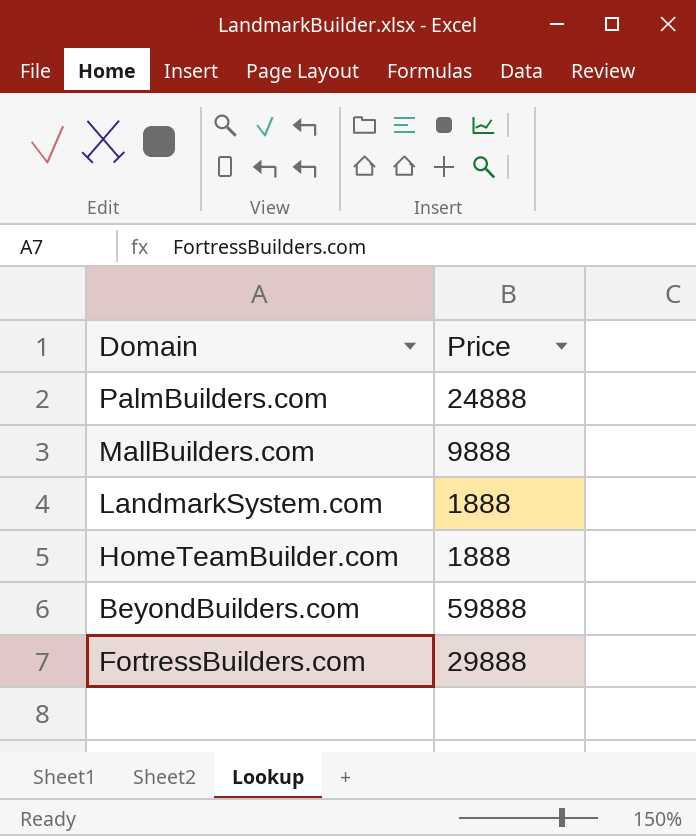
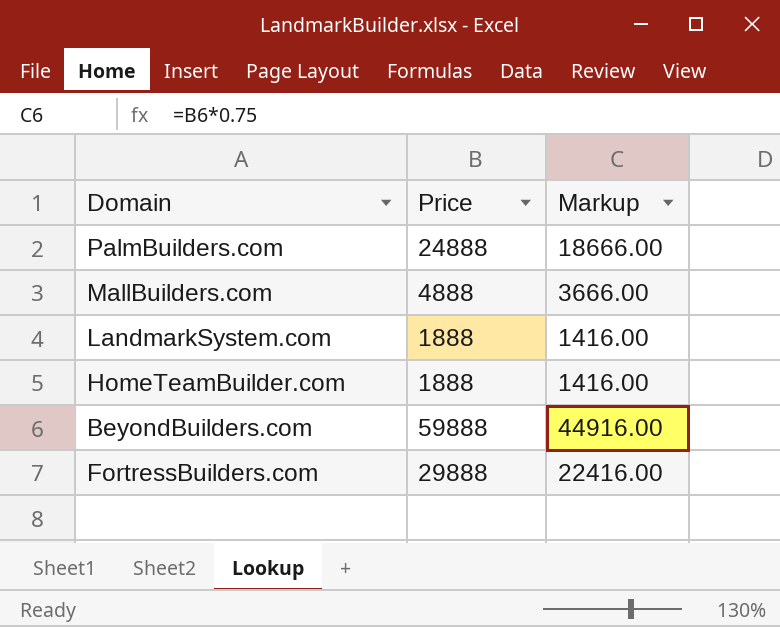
column Markup | formula: none -> [Price] * 0.75
MallBuilders.com | Price: 9888 -> 4888

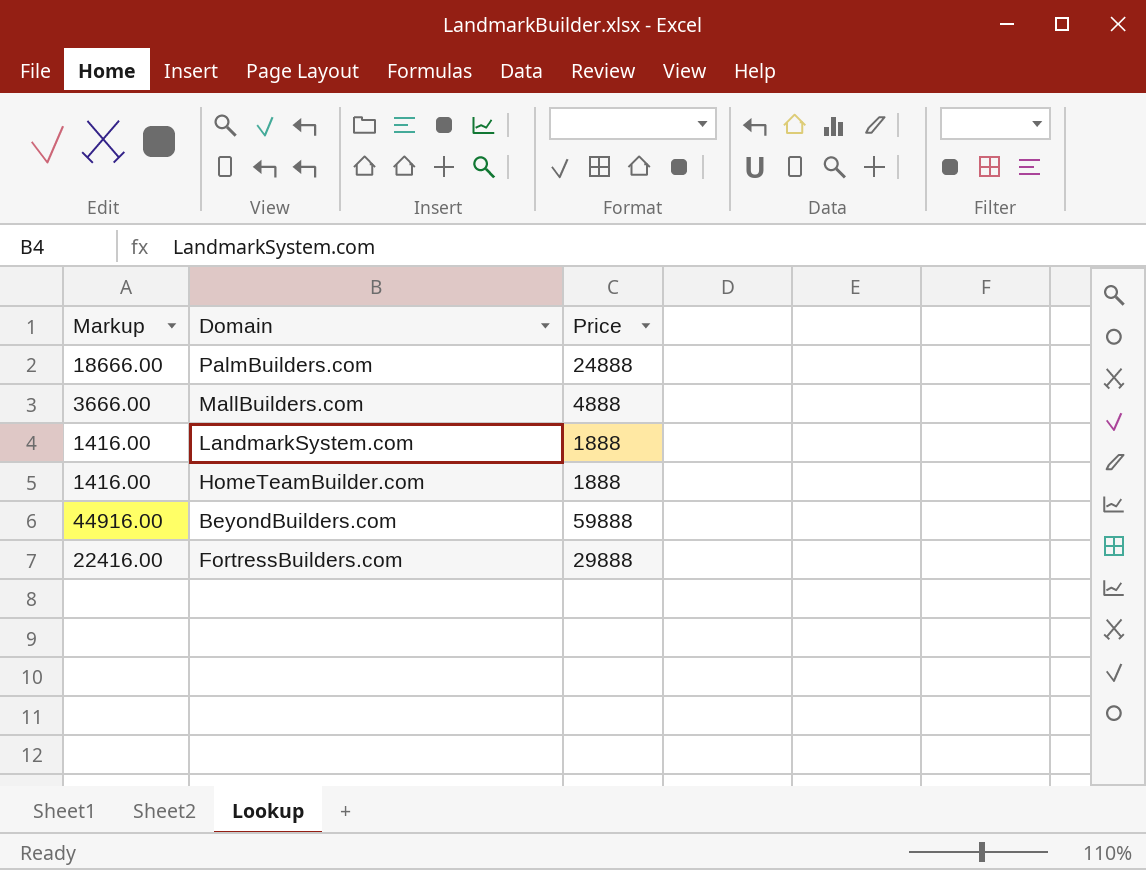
column Markup | position: 3 -> 1

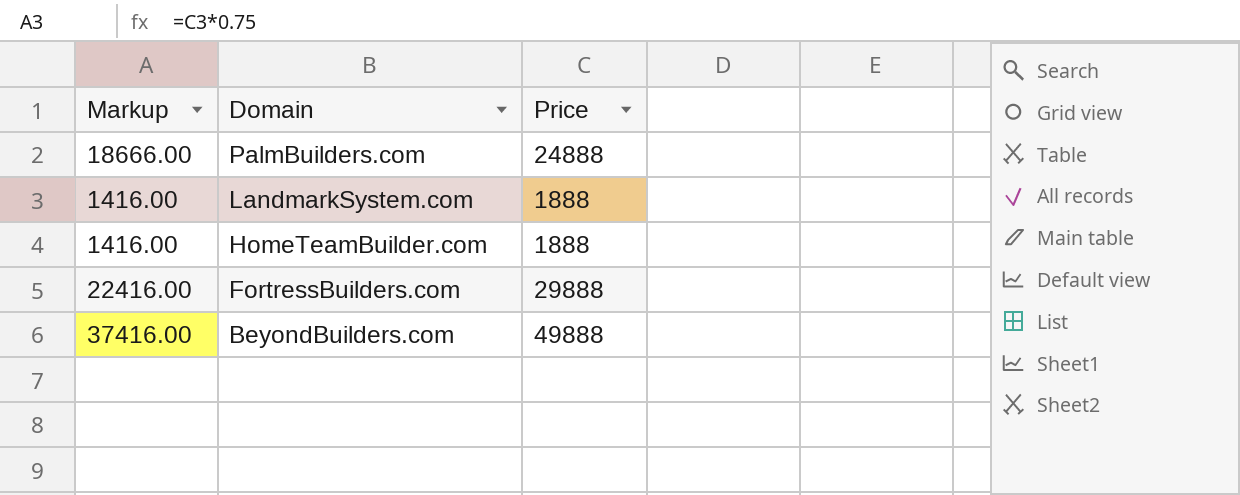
row order: none -> Domain descending
row MallBuilders.com: 3666.00 | 4888 -> none
BeyondBuilders.com | Markup: 44916.00 -> 37416.00
BeyondBuilders.com | Price: 59888 -> 49888

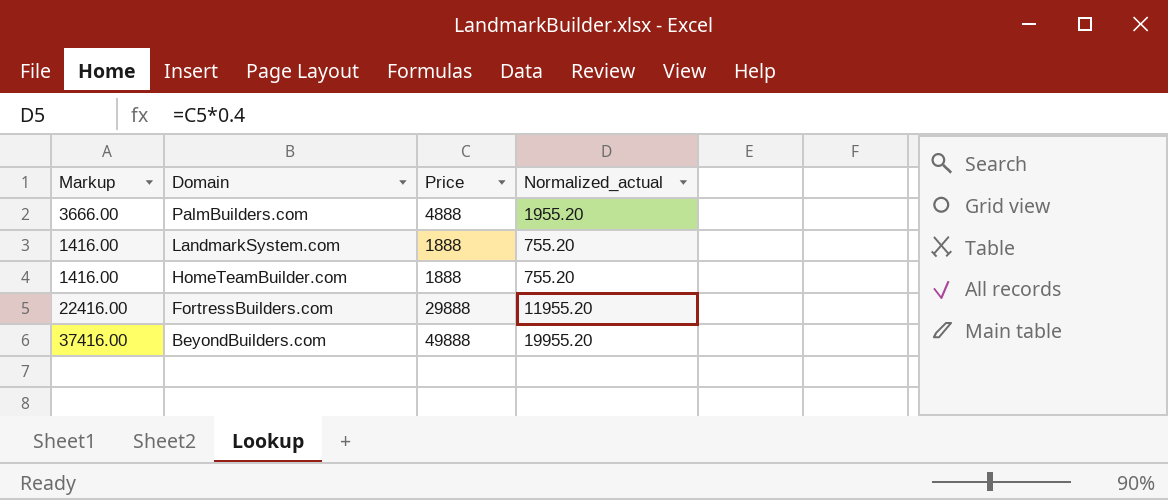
column Normalized_actual | formula: none -> [Price] * 0.4
PalmBuilders.com | Markup: 18666.00 -> 3666.00
PalmBuilders.com | Price: 24888 -> 4888

